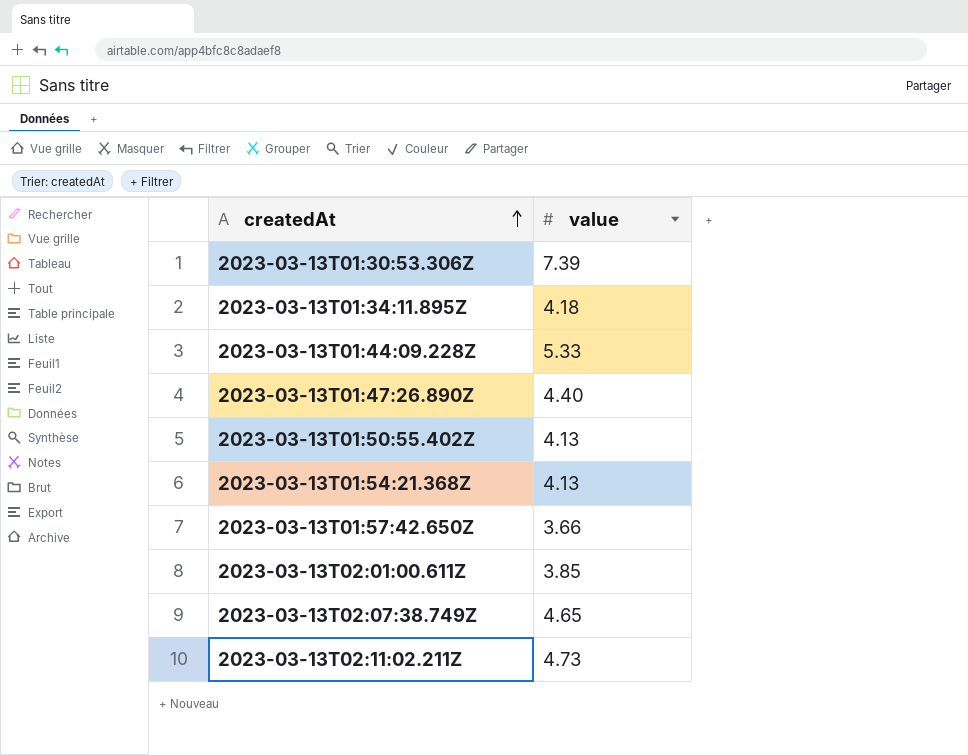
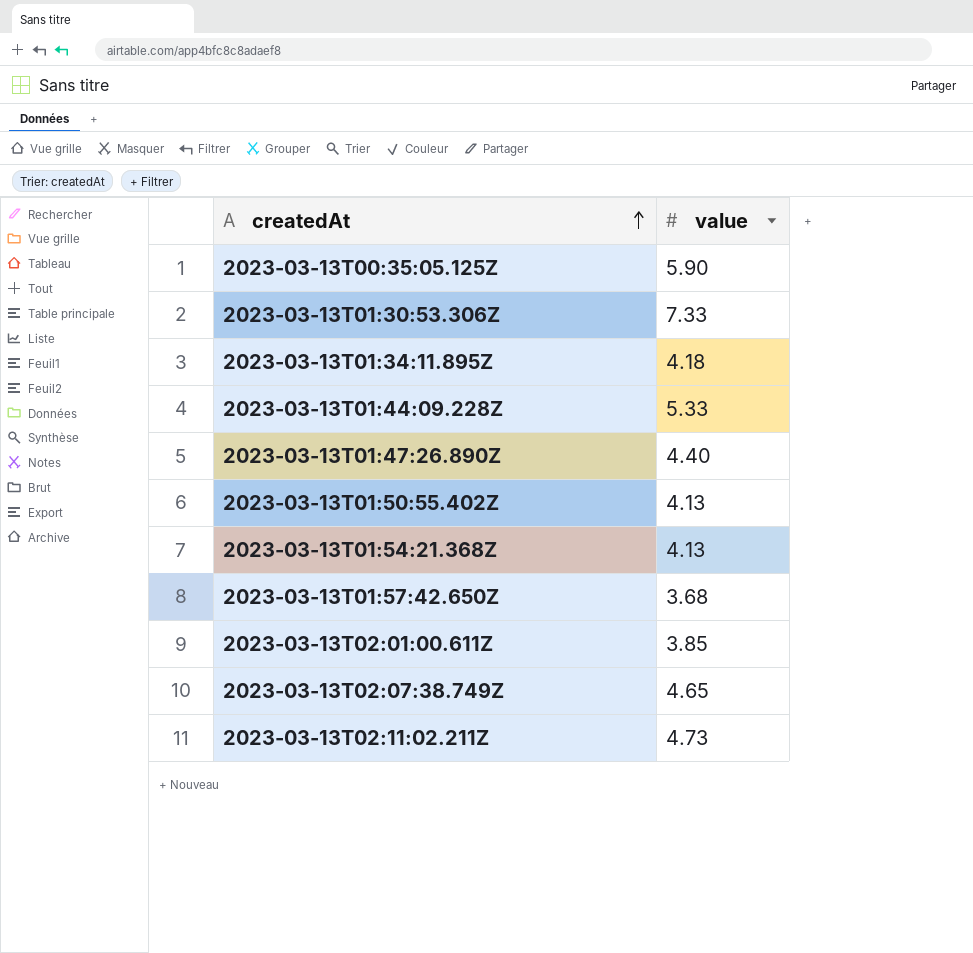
row 2023-03-13T00:35:05.125Z: none -> 5.90
2023-03-13T01:30:53.306Z | value: 7.39 -> 7.33
2023-03-13T01:57:42.650Z | value: 3.66 -> 3.68

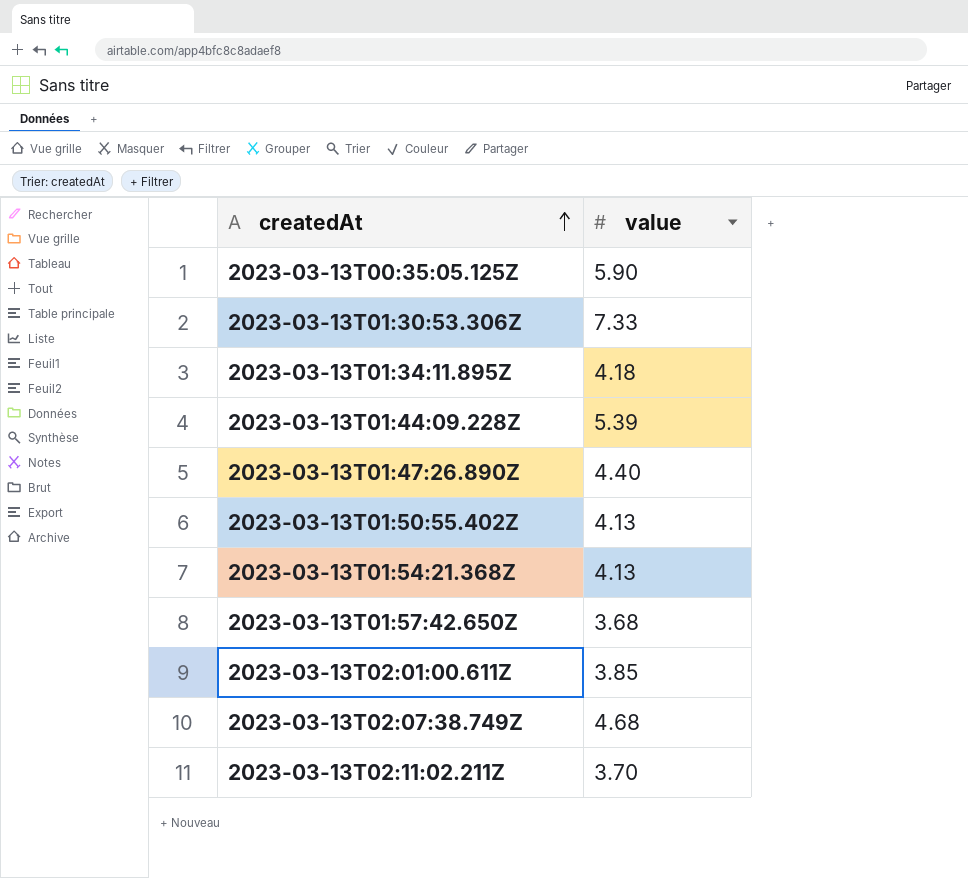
2023-03-13T01:44:09.228Z | value: 5.33 -> 5.39
2023-03-13T02:07:38.749Z | value: 4.65 -> 4.68
2023-03-13T02:11:02.211Z | value: 4.73 -> 3.70

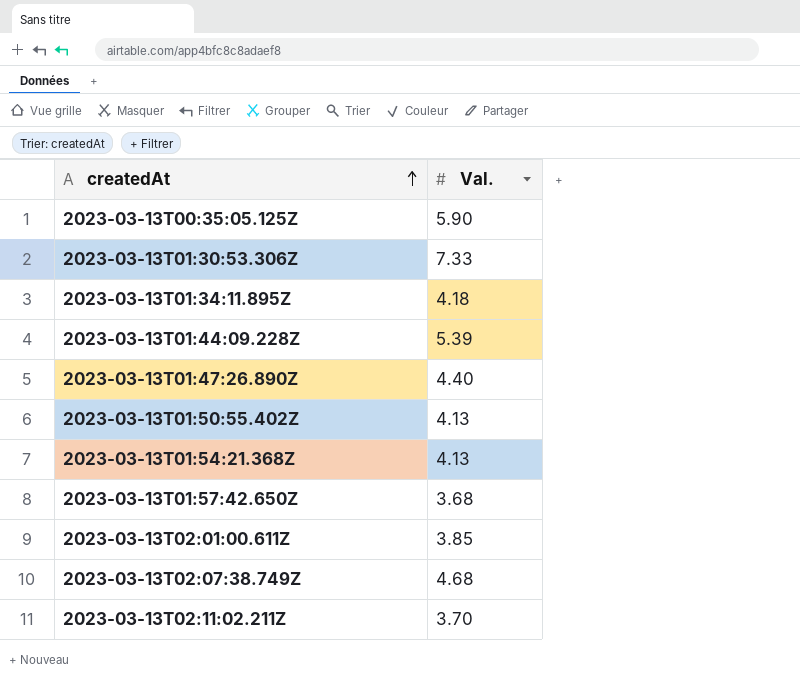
column name: value -> Val.

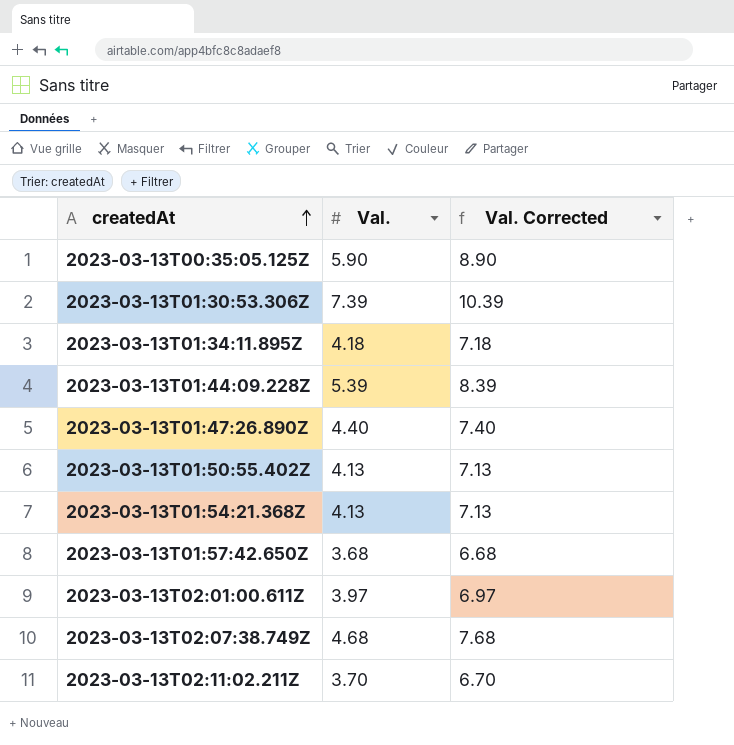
column Val. Corrected | formula: none -> [Val.] + 3
2023-03-13T01:30:53.306Z | Val.: 7.33 -> 7.39
2023-03-13T02:01:00.611Z | Val.: 3.85 -> 3.97

